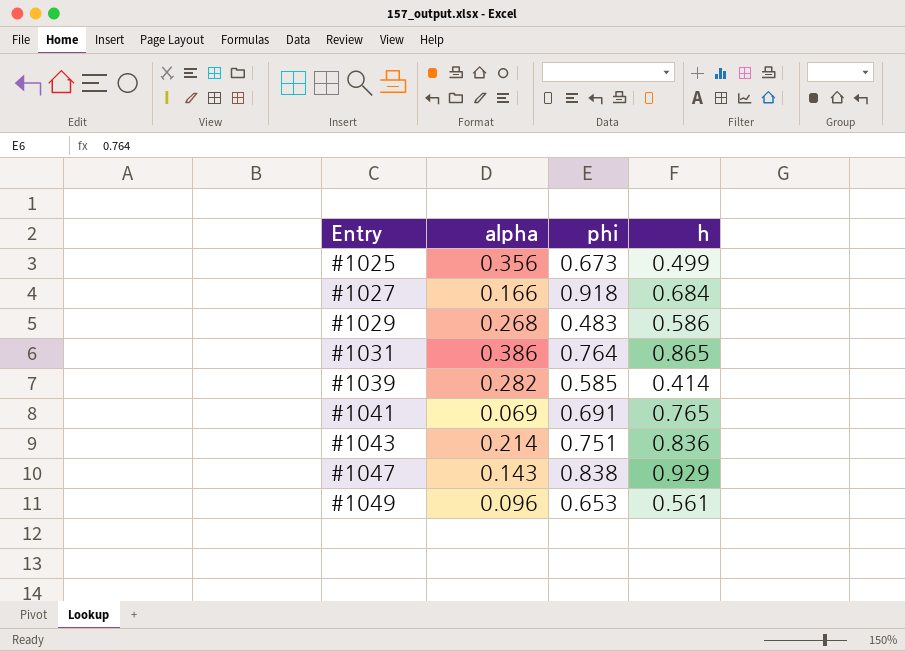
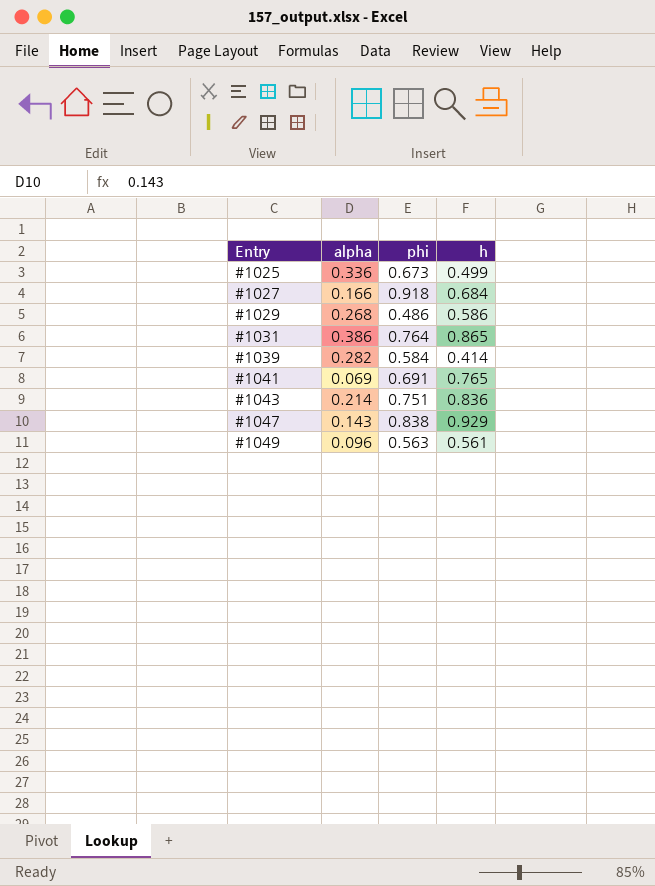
#1025 | alpha: 0.356 -> 0.336
#1029 | phi: 0.483 -> 0.486
#1039 | phi: 0.585 -> 0.584
#1049 | phi: 0.653 -> 0.563

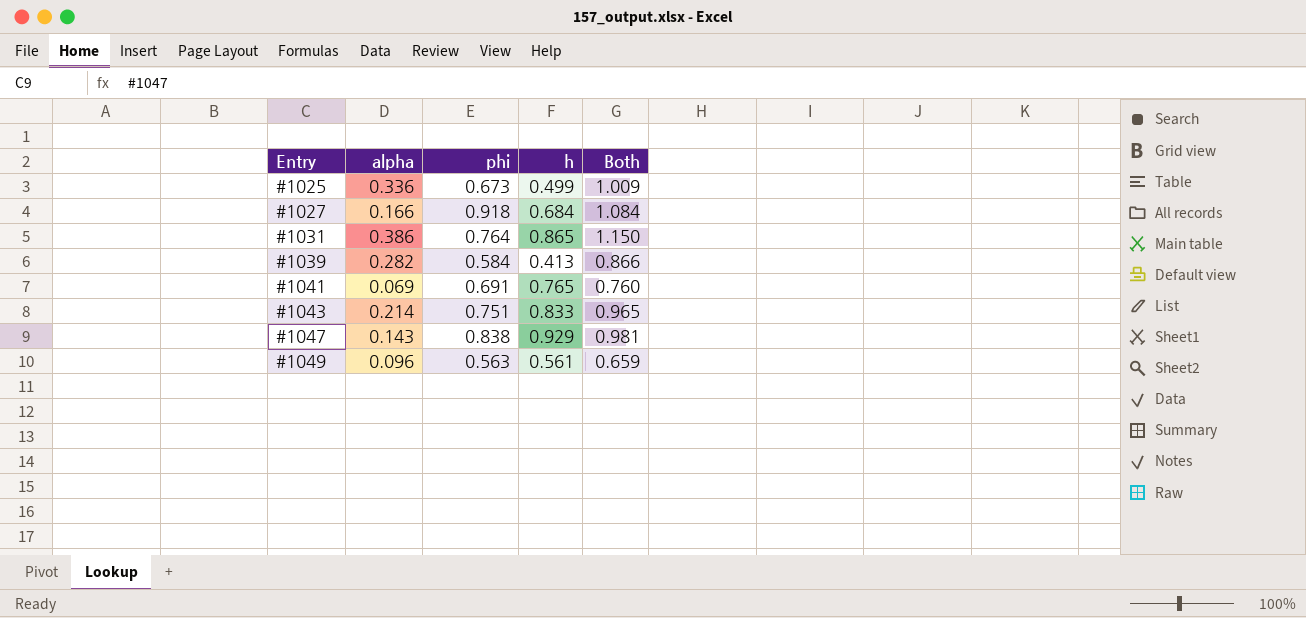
column Both | formula: none -> [alpha] + [phi]
row #1029: 0.268 | 0.486 | 0.586 -> none
#1039 | h: 0.414 -> 0.413
#1043 | h: 0.836 -> 0.833

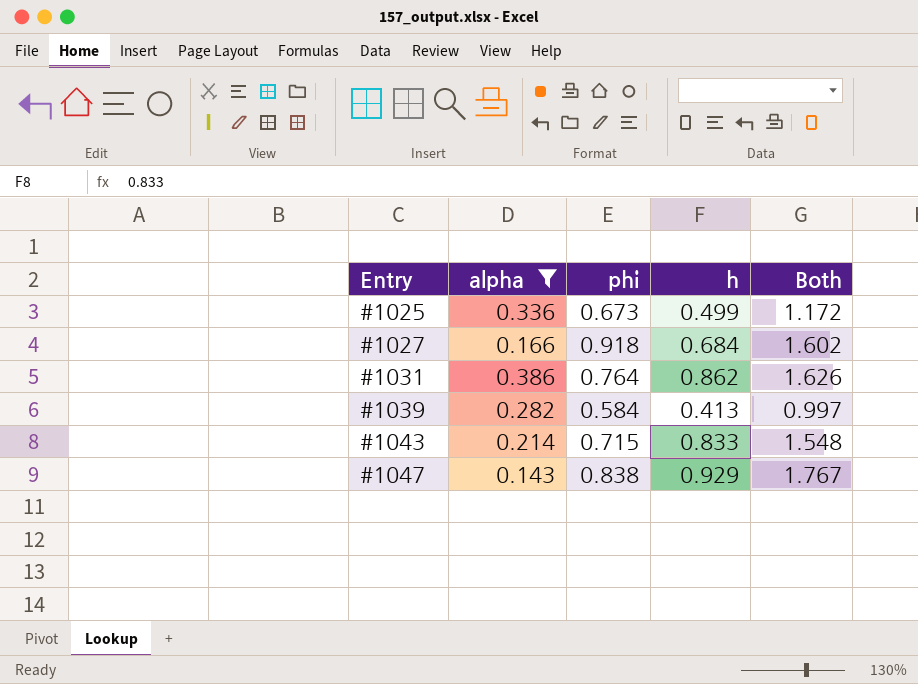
filter: none -> alpha >= 0.143
column Both | formula: [alpha] + [phi] -> [phi] + [h]
#1031 | h: 0.865 -> 0.862
#1043 | phi: 0.751 -> 0.715

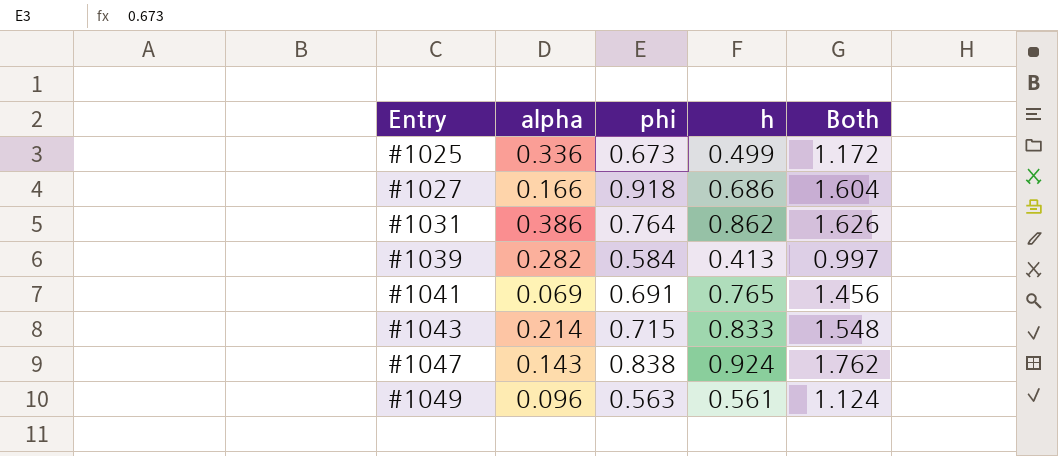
filter: alpha >= 0.143 -> none
#1027 | h: 0.684 -> 0.686
#1027 | Both: 1.602 -> 1.604
#1047 | h: 0.929 -> 0.924
#1047 | Both: 1.767 -> 1.762

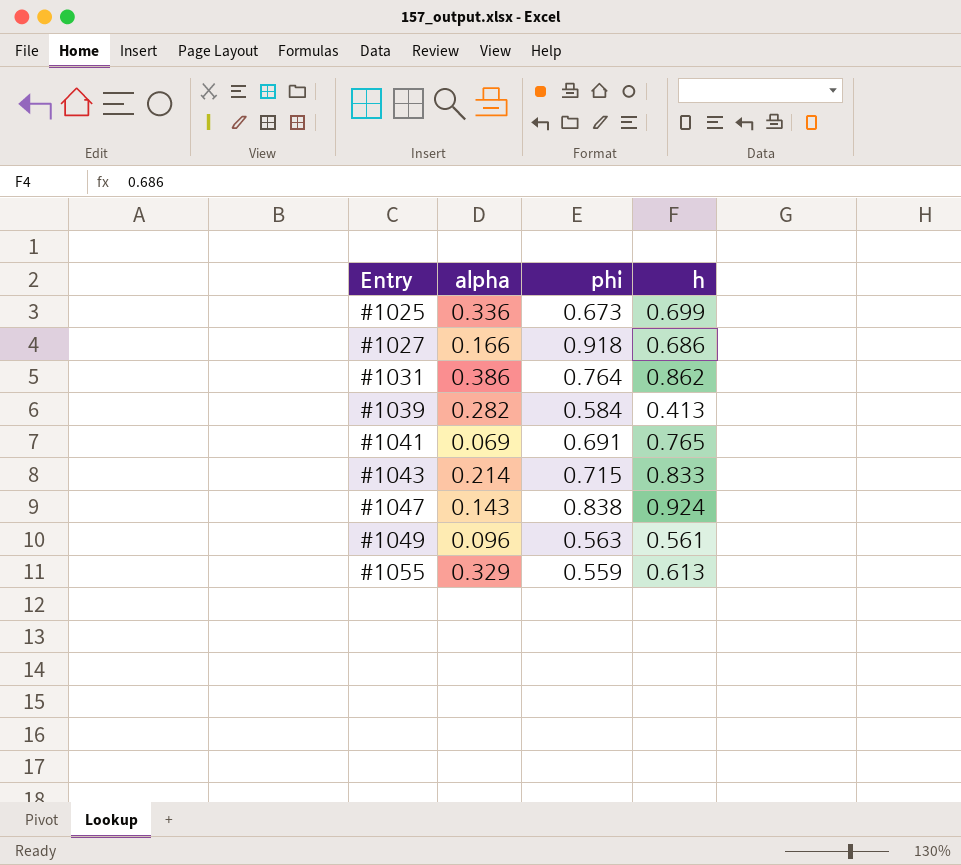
column Both | formula: [phi] + [h] -> none
#1025 | h: 0.499 -> 0.699
row #1055: none -> 0.329 | 0.559 | 0.613

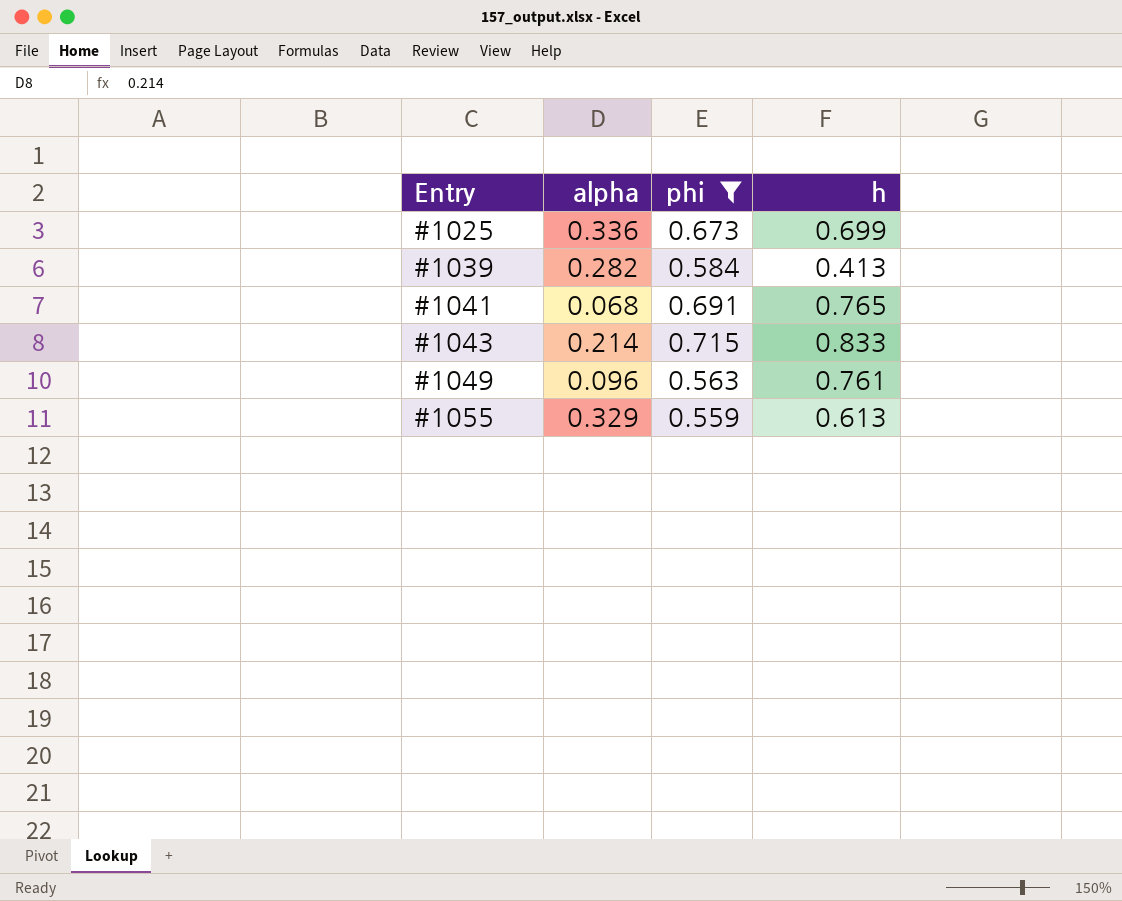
filter: none -> phi <= 0.715
#1041 | alpha: 0.069 -> 0.068
#1049 | h: 0.561 -> 0.761

